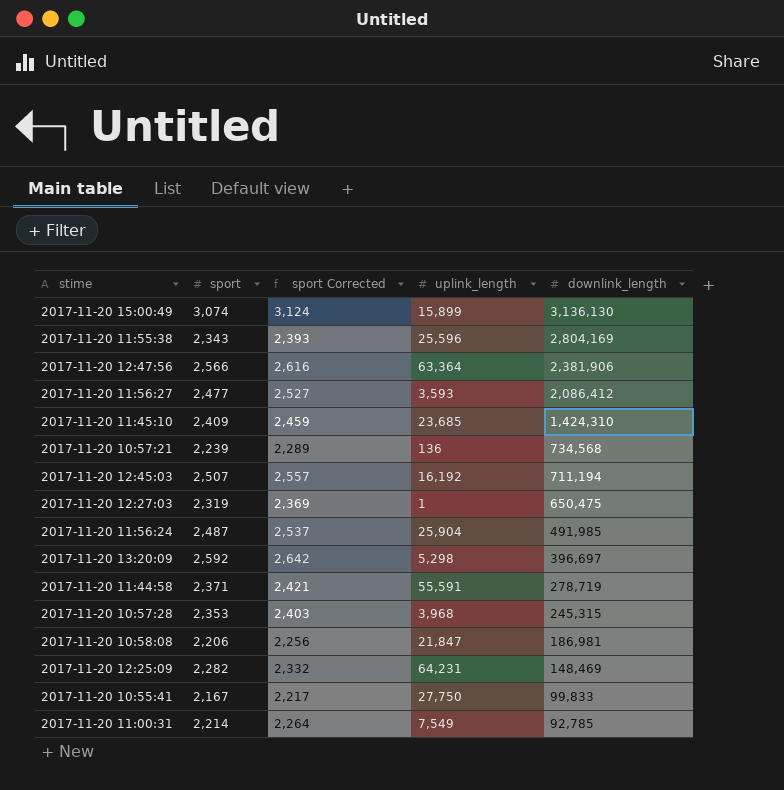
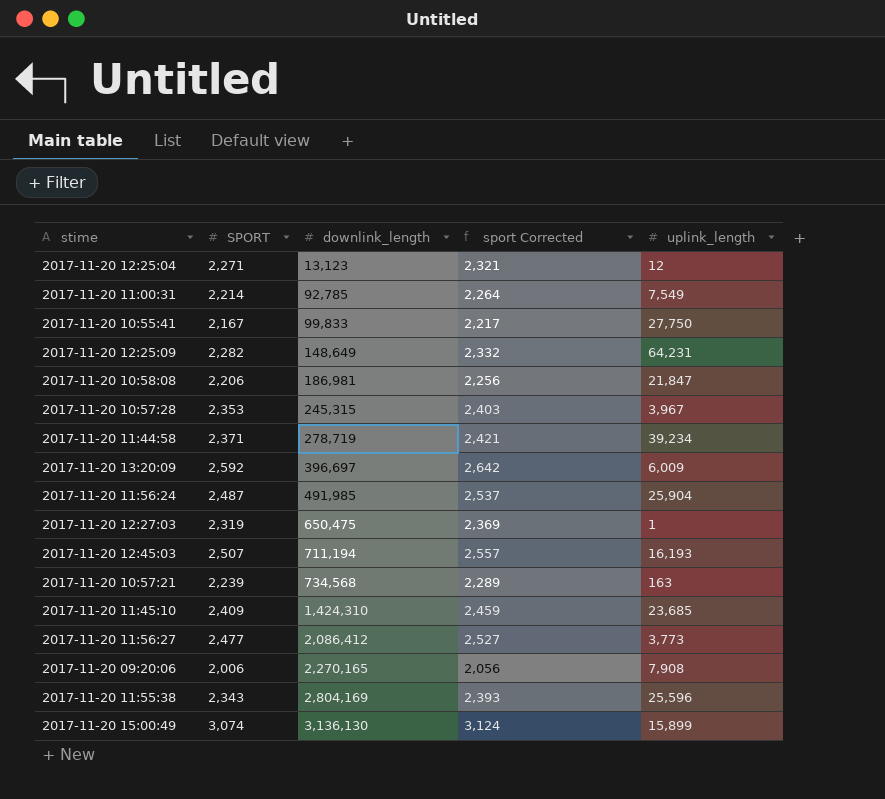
row order: downlink_length descending -> downlink_length ascending
column name: sport -> SPORT
column downlink_length | position: 5 -> 3
row 2017-11-20 12:47:56: 2,566 | 2,616 | 63,364 | 2,381,906 -> none
row 2017-11-20 12:25:04: none -> 2,271 | 13,123 | 2,321 | 12
2017-11-20 12:25:09 | downlink_length: 148,469 -> 148,649
2017-11-20 10:57:28 | uplink_length: 3,968 -> 3,967
2017-11-20 11:44:58 | uplink_length: 55,591 -> 39,234
2017-11-20 13:20:09 | uplink_length: 5,298 -> 6,009
2017-11-20 12:45:03 | uplink_length: 16,192 -> 16,193
2017-11-20 10:57:21 | uplink_length: 136 -> 163
2017-11-20 11:56:27 | uplink_length: 3,593 -> 3,773
row 2017-11-20 09:20:06: none -> 2,006 | 2,270,165 | 2,056 | 7,908

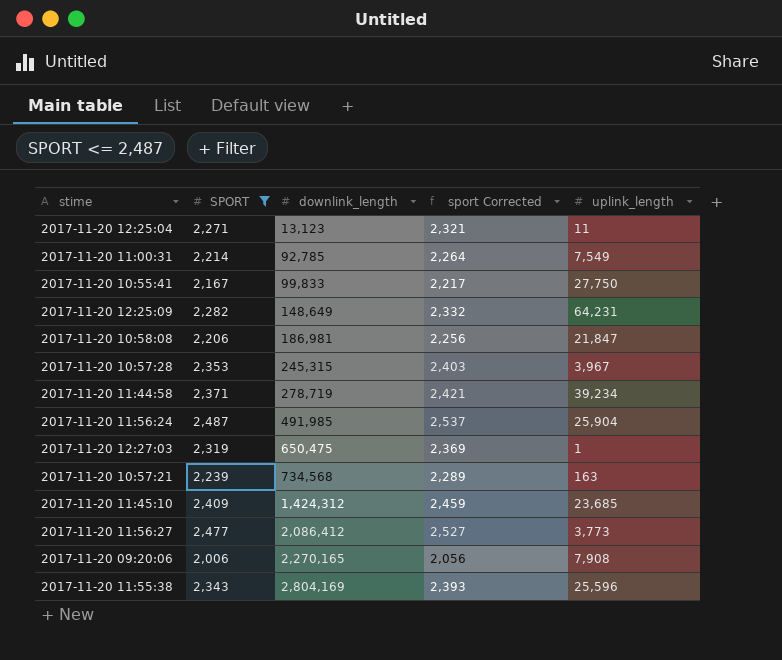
filter: none -> SPORT <= 2,487
2017-11-20 12:25:04 | uplink_length: 12 -> 11
2017-11-20 11:45:10 | downlink_length: 1,424,310 -> 1,424,312

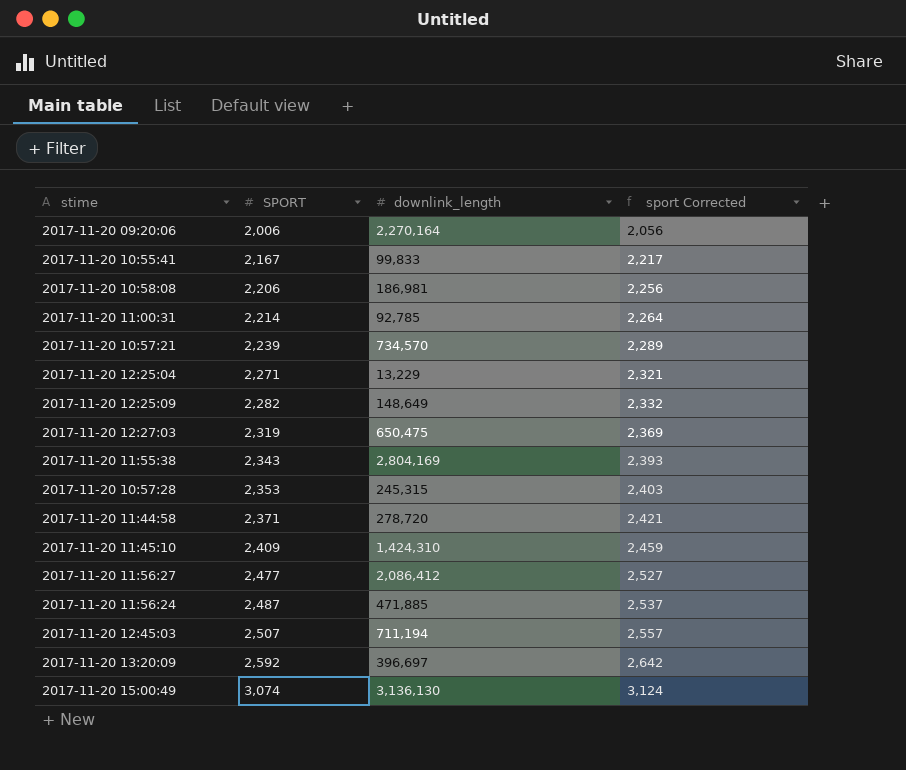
filter: SPORT <= 2,487 -> none
row order: downlink_length ascending -> SPORT ascending
column uplink_length | position: 5 -> none
2017-11-20 09:20:06 | downlink_length: 2,270,165 -> 2,270,164
2017-11-20 10:57:21 | downlink_length: 734,568 -> 734,570
2017-11-20 12:25:04 | downlink_length: 13,123 -> 13,229
2017-11-20 11:44:58 | downlink_length: 278,719 -> 278,720
2017-11-20 11:45:10 | downlink_length: 1,424,312 -> 1,424,310
2017-11-20 11:56:24 | downlink_length: 491,985 -> 471,885

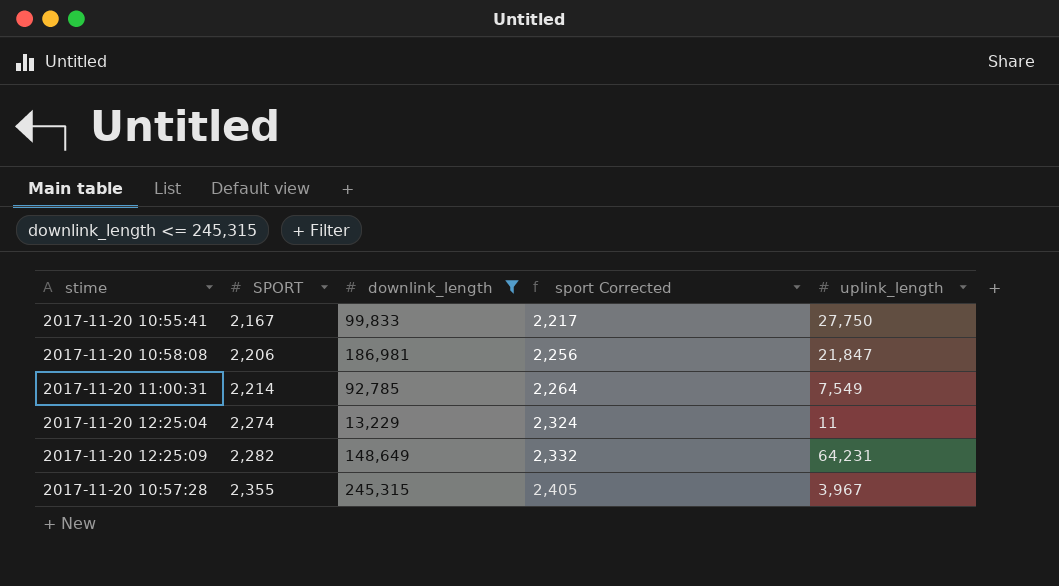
filter: none -> downlink_length <= 245,315
column uplink_length | position: none -> 5
2017-11-20 12:25:04 | SPORT: 2,271 -> 2,274
2017-11-20 12:25:04 | sport Corrected: 2,321 -> 2,324
2017-11-20 10:57:28 | SPORT: 2,353 -> 2,355
2017-11-20 10:57:28 | sport Corrected: 2,403 -> 2,405

